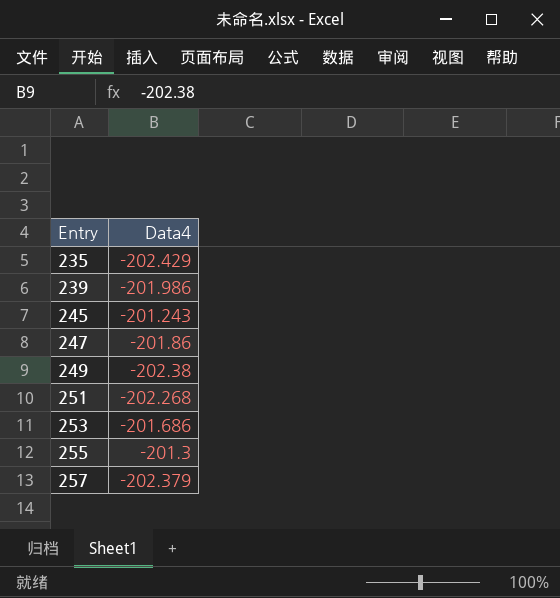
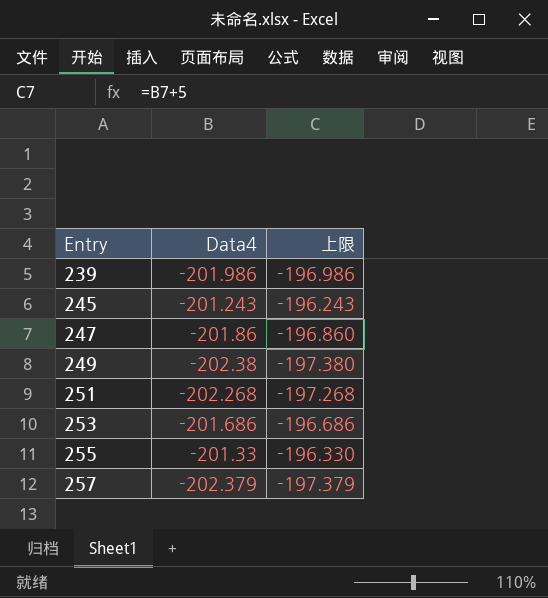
column 上限 | formula: none -> [Data4] + 5
row 235: -202.429 -> none
255 | Data4: -201.3 -> -201.33

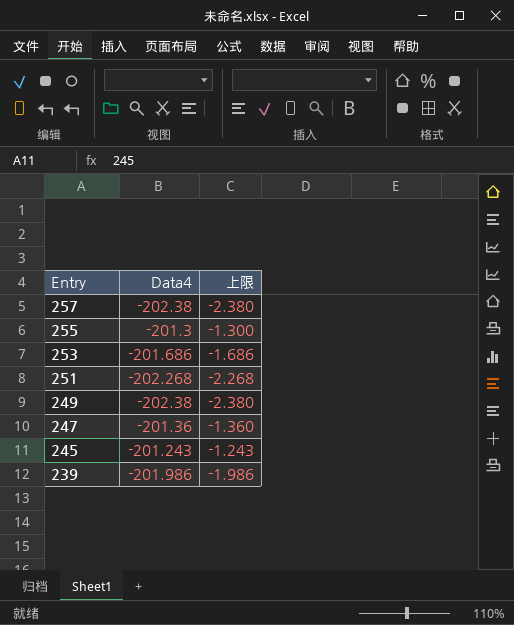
row order: Entry ascending -> Entry descending
column 上限 | formula: [Data4] + 5 -> [Data4] + 200
257 | Data4: -202.379 -> -202.38
255 | Data4: -201.33 -> -201.3
247 | Data4: -201.86 -> -201.36

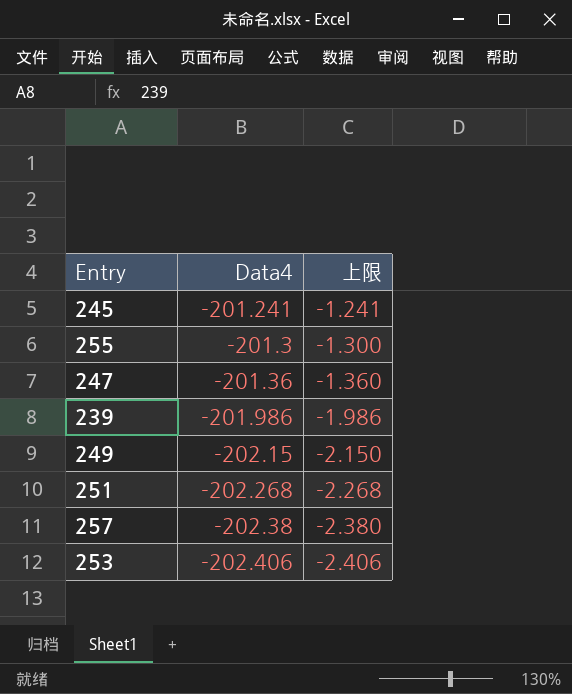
row order: Entry descending -> Data4 descending
245 | Data4: -201.243 -> -201.241
245 | 上限: -1.243 -> -1.241
249 | Data4: -202.38 -> -202.15
249 | 上限: -2.380 -> -2.150
253 | Data4: -201.686 -> -202.406
253 | 上限: -1.686 -> -2.406

